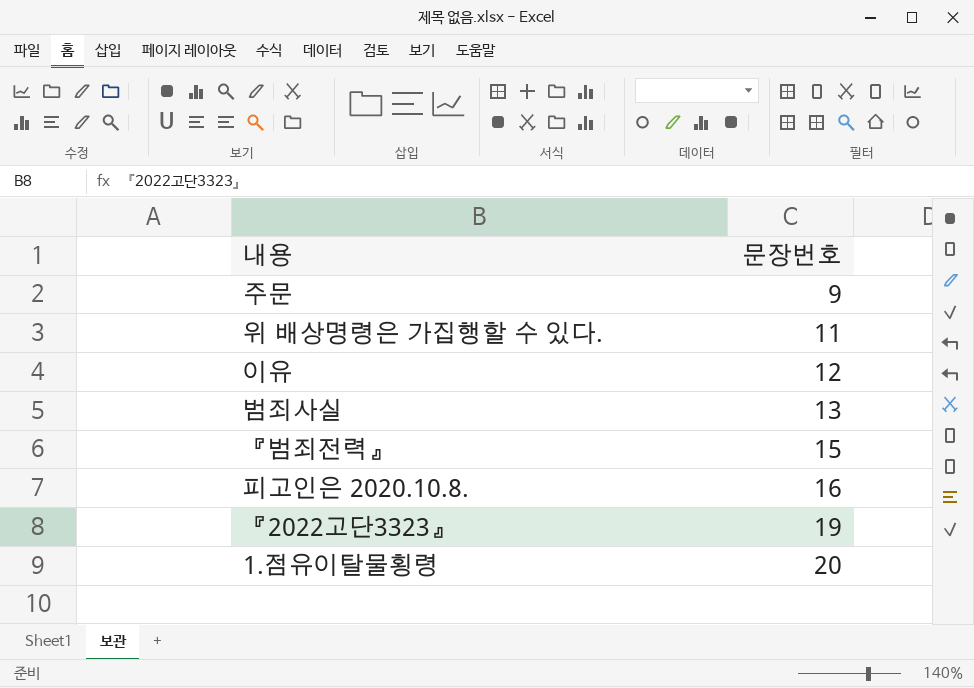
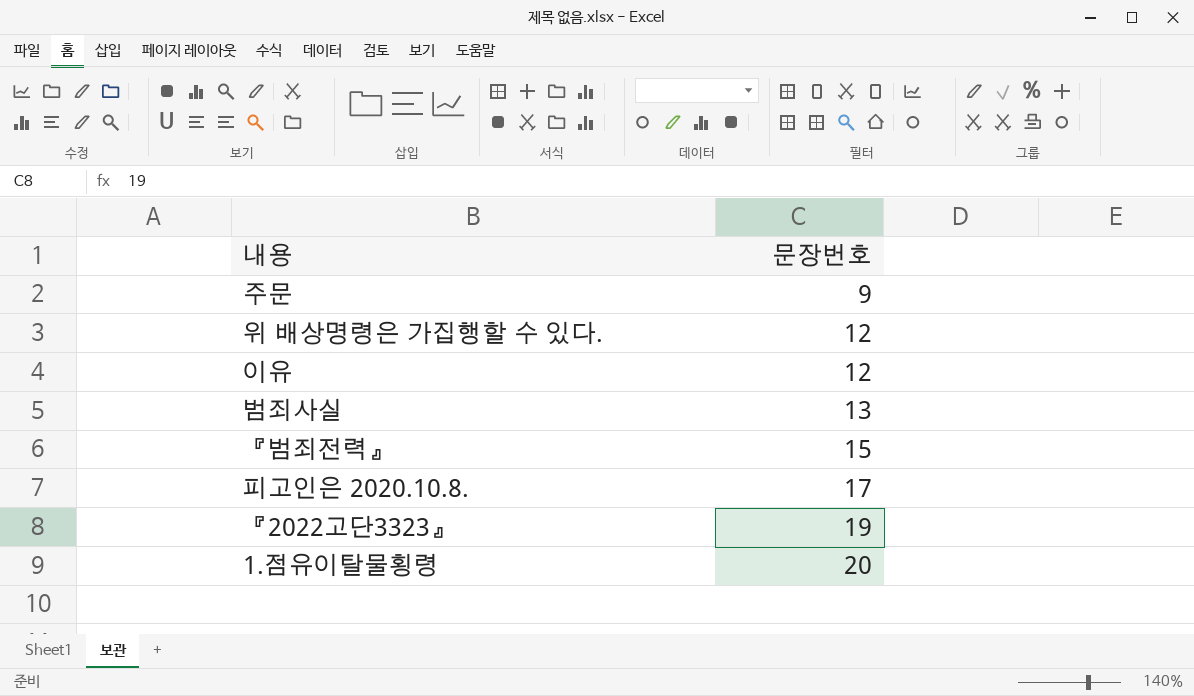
위 배상명령은 가집행할 수 있다. | 문장번호: 11 -> 12
피고인은 2020.10.8. | 문장번호: 16 -> 17

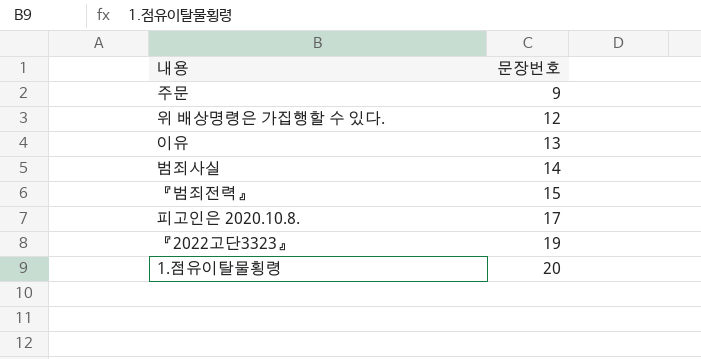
이유 | 문장번호: 12 -> 13
범죄사실 | 문장번호: 13 -> 14

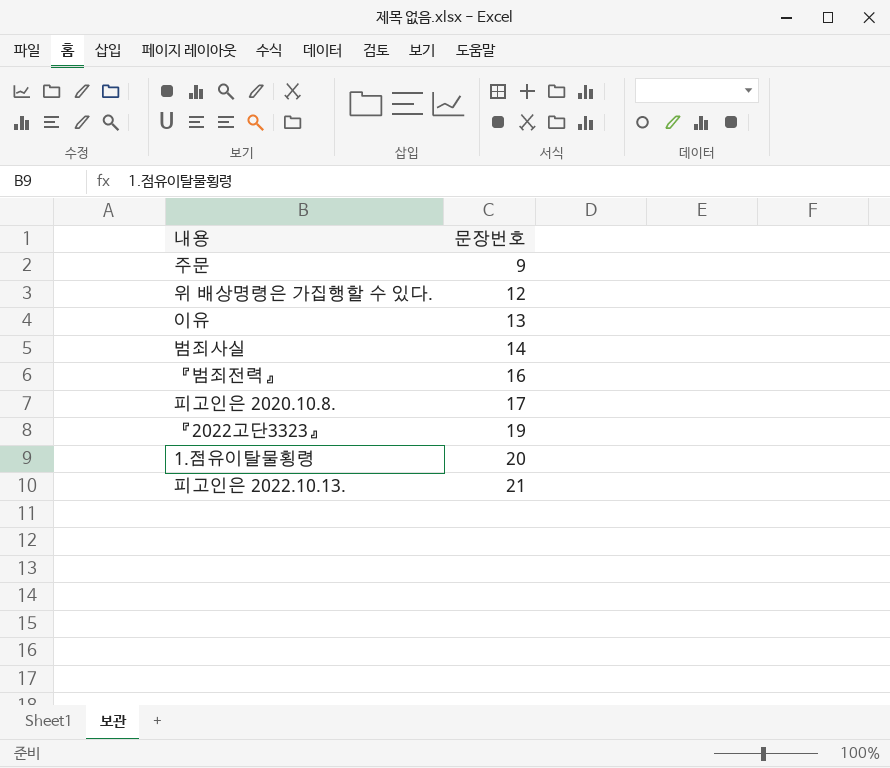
『범죄전력』 | 문장번호: 15 -> 16
row 피고인은 2022.10.13.: none -> 21

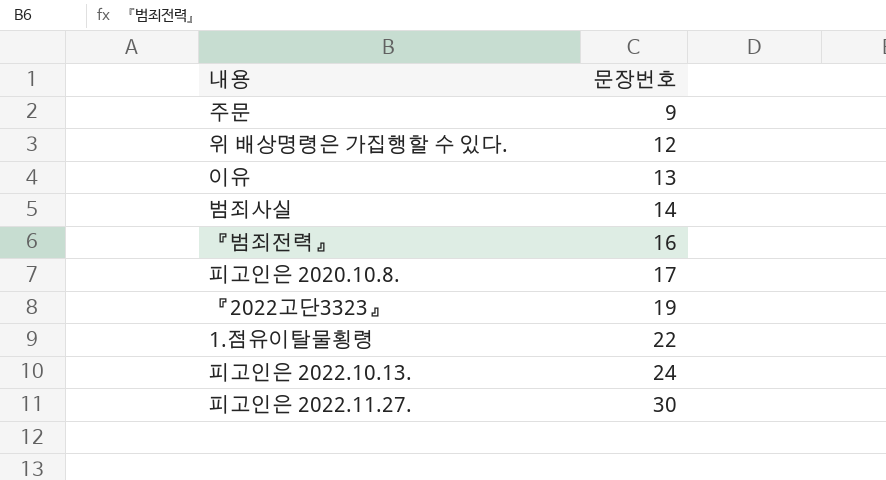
1.점유이탈물횡령 | 문장번호: 20 -> 22
피고인은 2022.10.13. | 문장번호: 21 -> 24
row 피고인은 2022.11.27.: none -> 30

